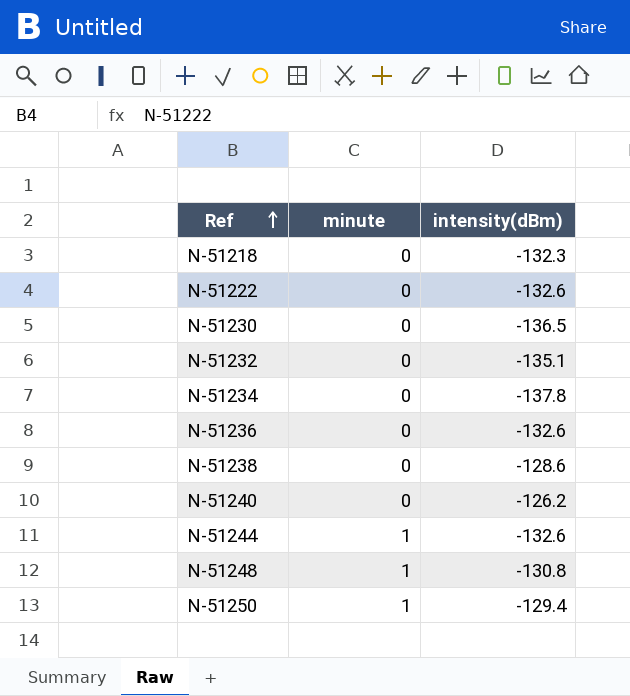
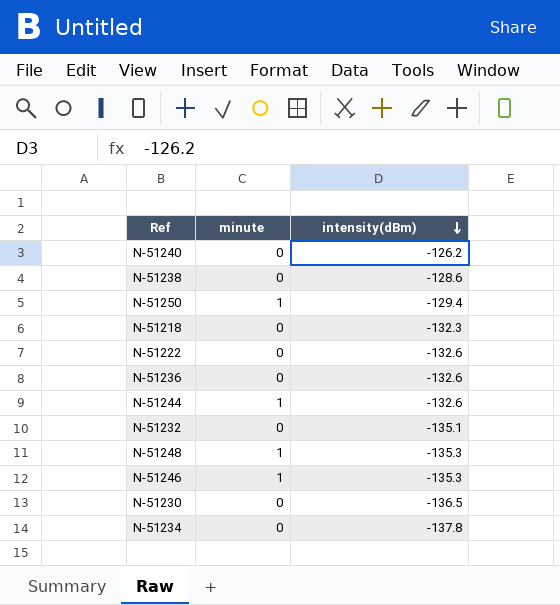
row order: Ref ascending -> intensity(dBm) descending
N-51248 | intensity(dBm): -130.8 -> -135.3
row N-51246: none -> 1 | -135.3

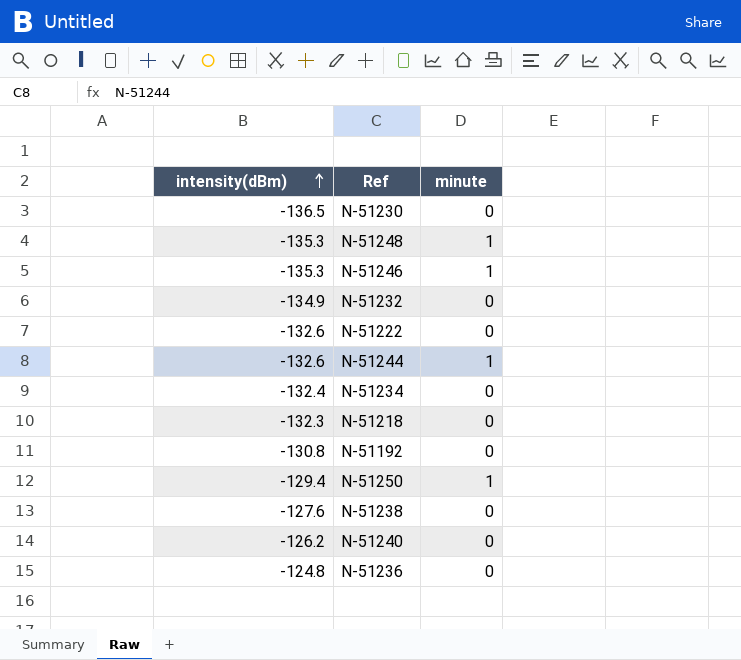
row order: intensity(dBm) descending -> intensity(dBm) ascending
column intensity(dBm) | position: 3 -> 1
N-51232 | intensity(dBm): -135.1 -> -134.9
N-51234 | intensity(dBm): -137.8 -> -132.4
row N-51192: none -> -130.8 | 0
N-51238 | intensity(dBm): -128.6 -> -127.6
N-51236 | intensity(dBm): -132.6 -> -124.8

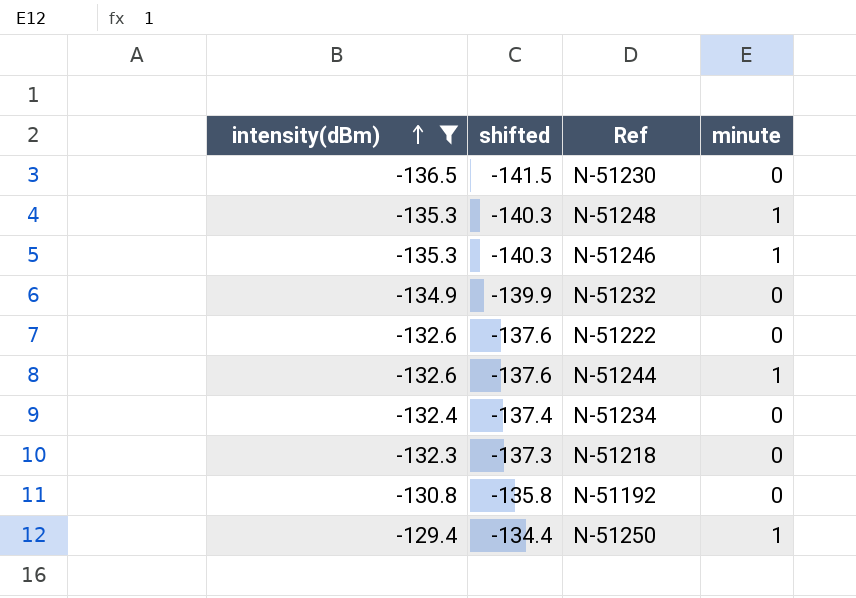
filter: none -> intensity(dBm) <= -129.4
column shifted | formula: none -> [intensity(dBm)] - 5

